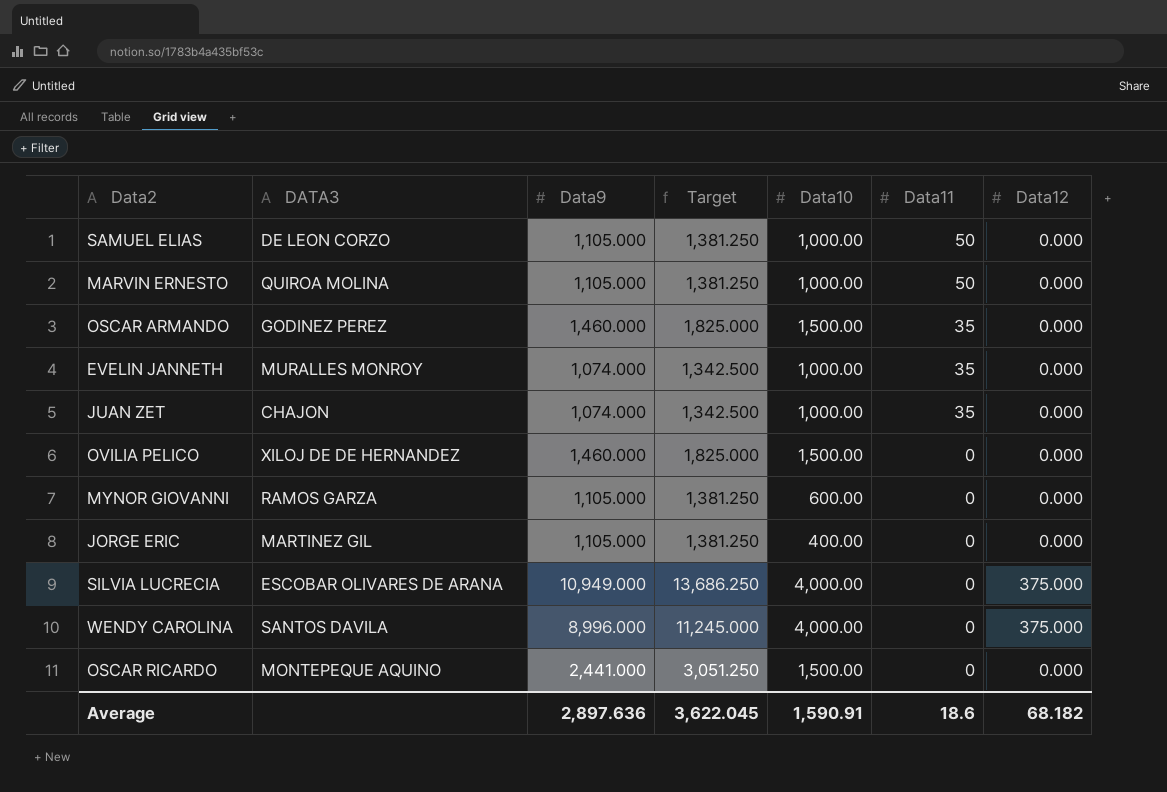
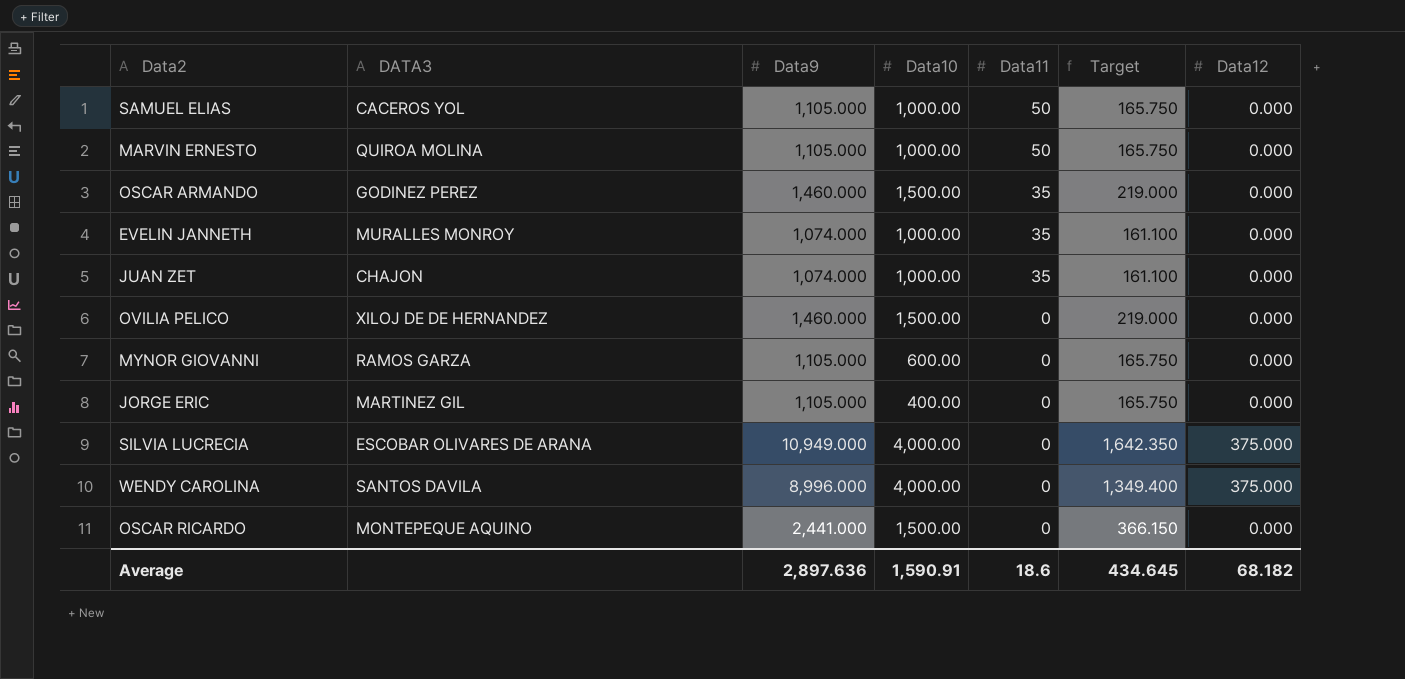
column Target | formula: [Data9] * 1.25 -> [Data9] * 0.15
column Target | position: 4 -> 6
SAMUEL ELIAS | DATA3: DE LEON CORZO -> CACEROS YOL
Average | Target: 3,622.045 -> 434.645

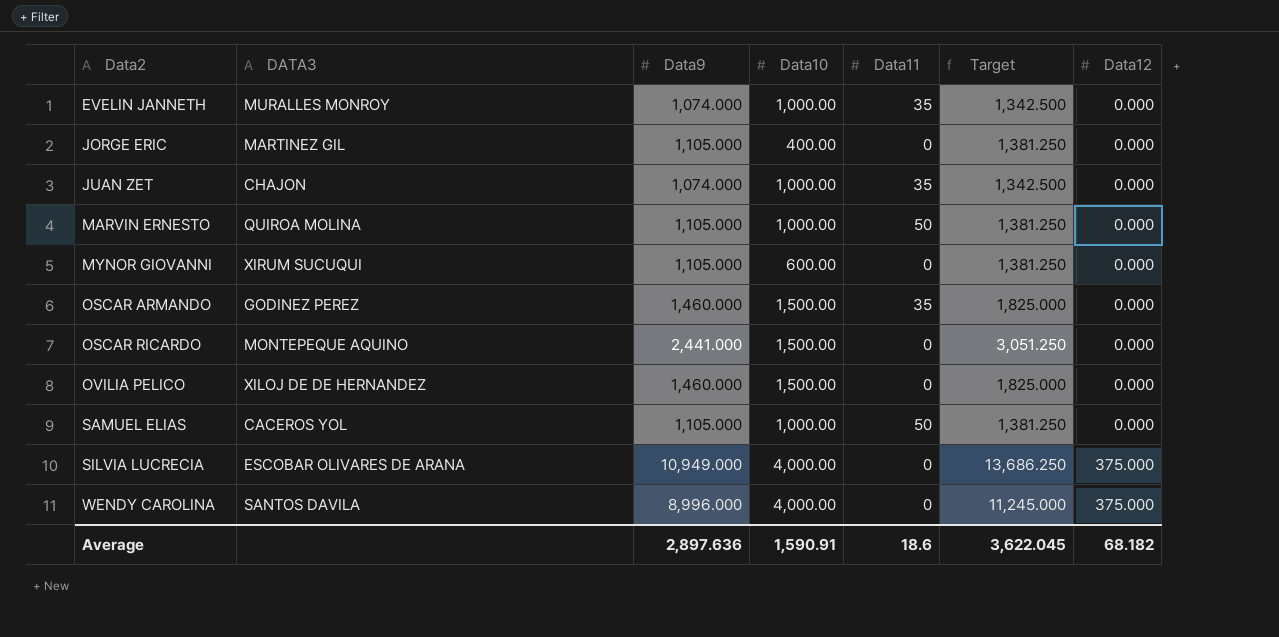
row order: Data11 descending -> Data2 ascending
column Target | formula: [Data9] * 0.15 -> [Data9] * 1.25
MYNOR GIOVANNI | DATA3: RAMOS GARZA -> XIRUM SUCUQUI
Average | Target: 434.645 -> 3,622.045

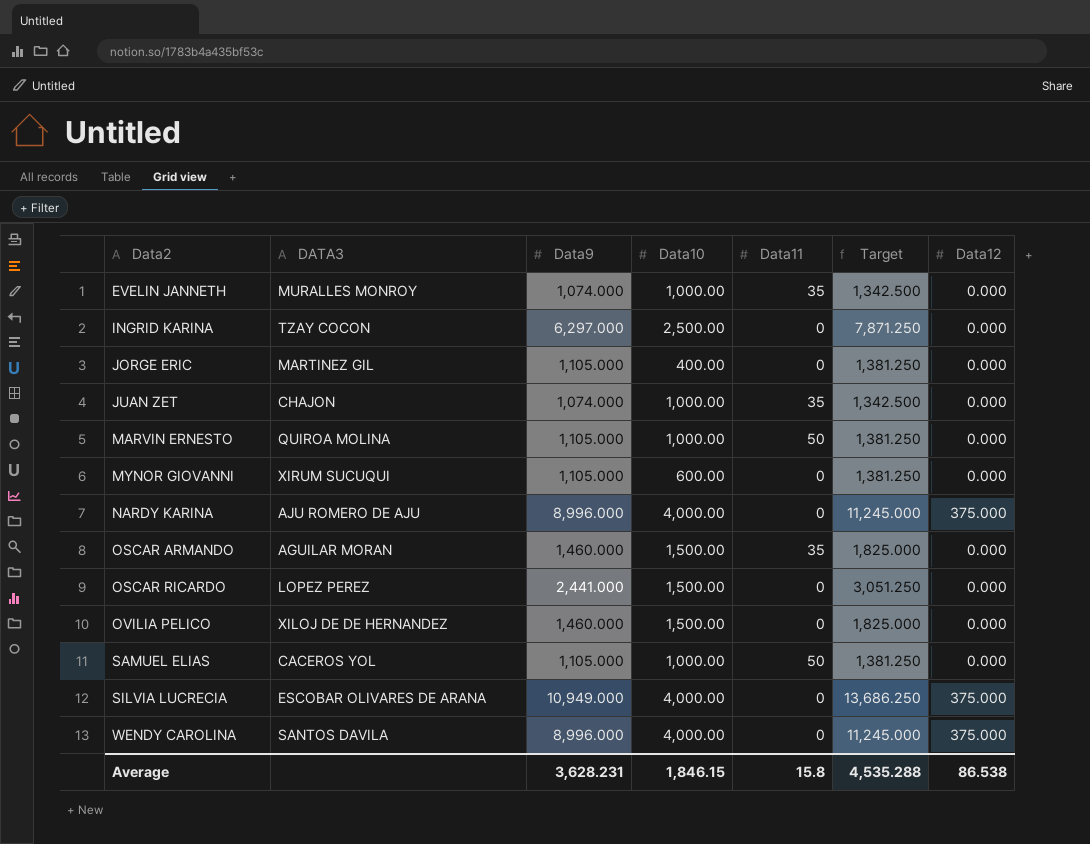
row INGRID KARINA: none -> TZAY COCON | 6,297.000 | 2,500.00 | 0 | 7,871.250 | 0.000
row NARDY KARINA: none -> AJU ROMERO DE AJU | 8,996.000 | 4,000.00 | 0 | 11,245.000 | 375.000
OSCAR ARMANDO | DATA3: GODINEZ PEREZ -> AGUILAR MORAN
OSCAR RICARDO | DATA3: MONTEPEQUE AQUINO -> LOPEZ PEREZ
Average | Data9: 2,897.636 -> 3,628.231
Average | Data10: 1,590.91 -> 1,846.15
Average | Data11: 18.6 -> 15.8
Average | Target: 3,622.045 -> 4,535.288
Average | Data12: 68.182 -> 86.538

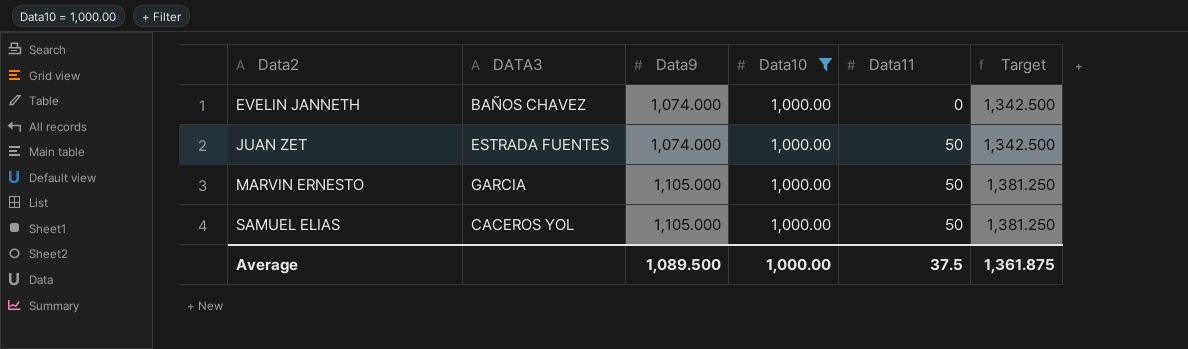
filter: none -> Data10 = 1,000.00
column Data12 | position: 7 -> none
EVELIN JANNETH | DATA3: MURALLES MONROY -> BAÑOS CHAVEZ
EVELIN JANNETH | Data11: 35 -> 0
JUAN ZET | DATA3: CHAJON -> ESTRADA FUENTES
JUAN ZET | Data11: 35 -> 50
MARVIN ERNESTO | DATA3: QUIROA MOLINA -> GARCIA
Average | Data9: 3,628.231 -> 1,089.500
Average | Data10: 1,846.15 -> 1,000.00
Average | Data11: 15.8 -> 37.5
Average | Target: 4,535.288 -> 1,361.875

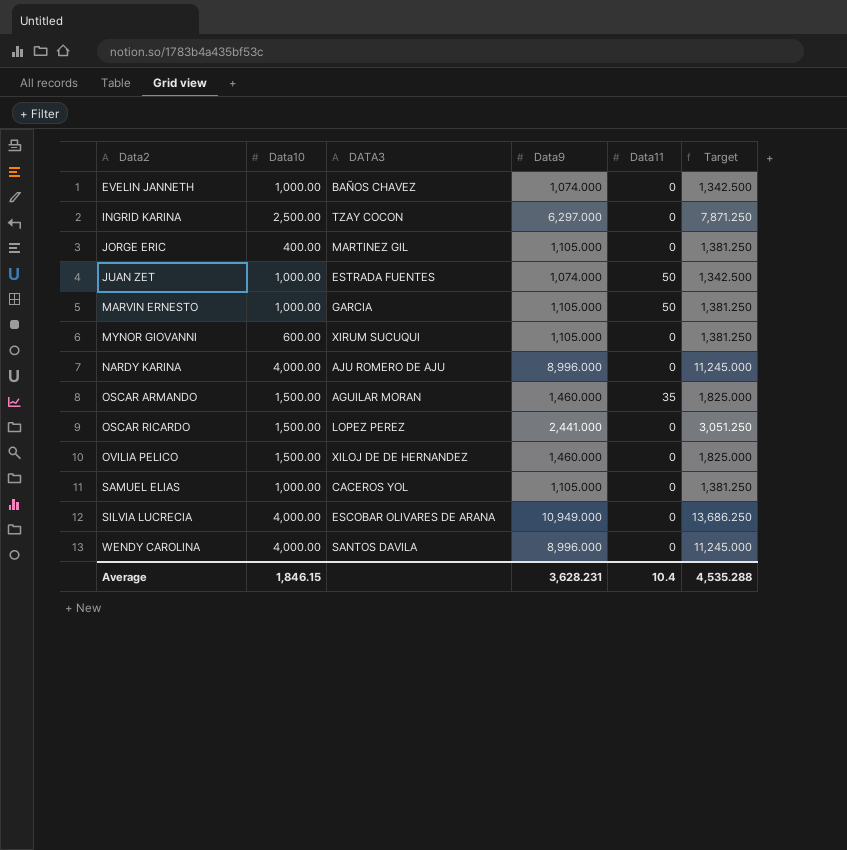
filter: Data10 = 1,000.00 -> none
column Data10 | position: 4 -> 2
SAMUEL ELIAS | Data11: 50 -> 0
Average | Data10: 1,000.00 -> 1,846.15
Average | Data9: 1,089.500 -> 3,628.231
Average | Data11: 37.5 -> 10.4
Average | Target: 1,361.875 -> 4,535.288

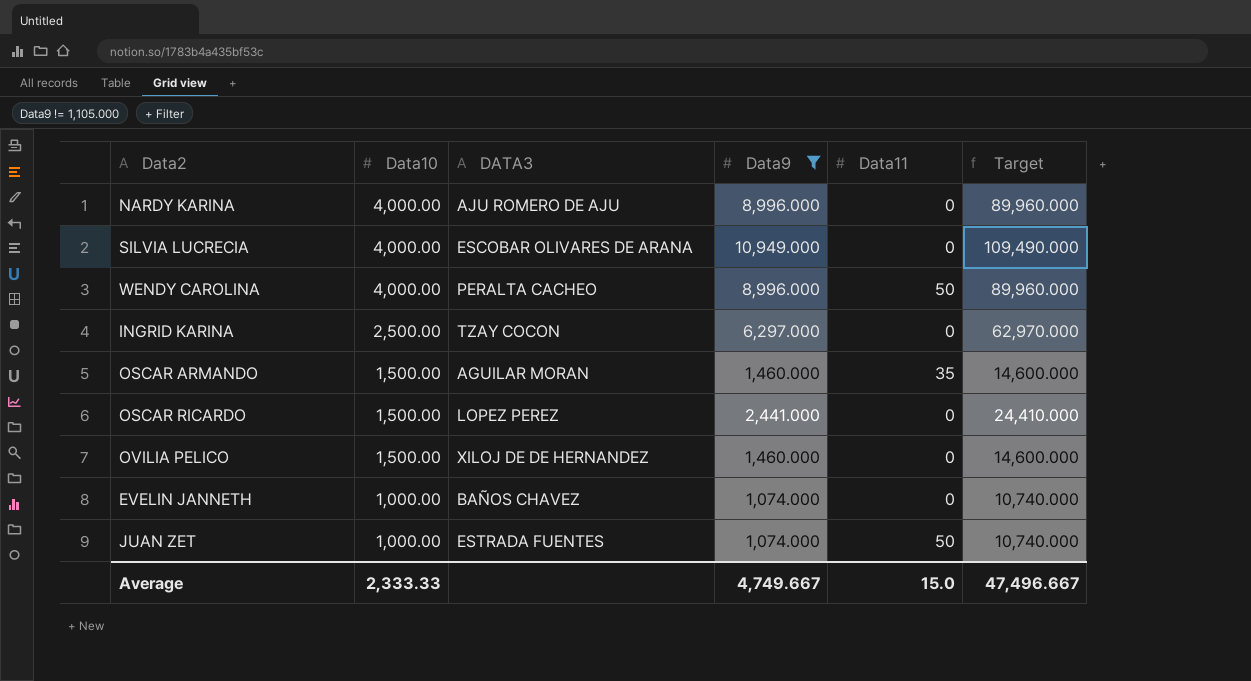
filter: none -> Data9 != 1,105.000
row order: Data2 ascending -> Data10 descending
column Target | formula: [Data9] * 1.25 -> [Data9] * 10
WENDY CAROLINA | DATA3: SANTOS DAVILA -> PERALTA CACHEO
WENDY CAROLINA | Data11: 0 -> 50
Average | Data10: 1,846.15 -> 2,333.33
Average | Data9: 3,628.231 -> 4,749.667
Average | Data11: 10.4 -> 15.0
Average | Target: 4,535.288 -> 47,496.667

